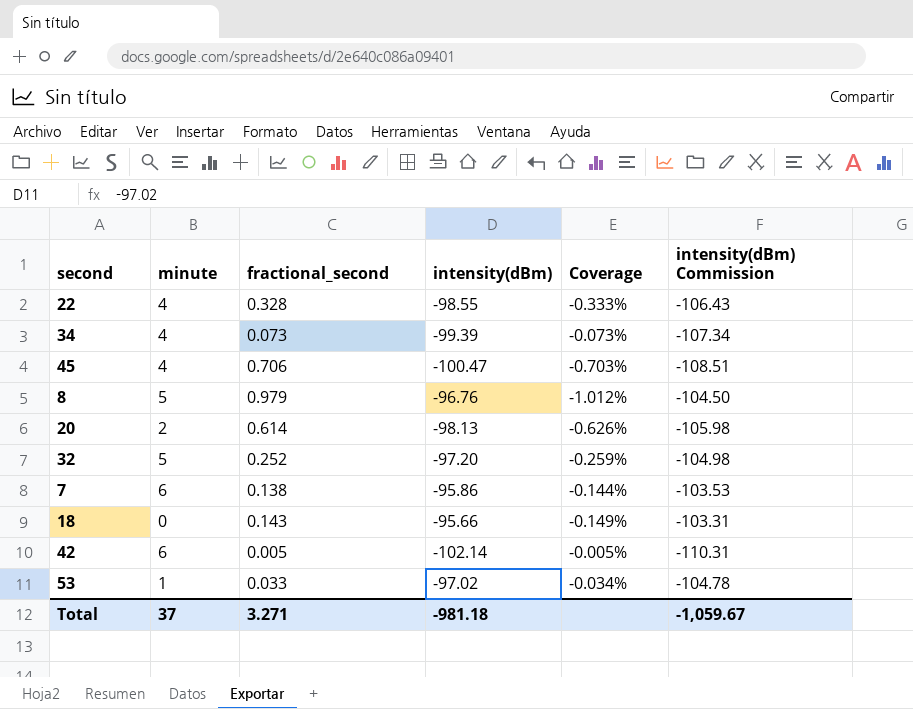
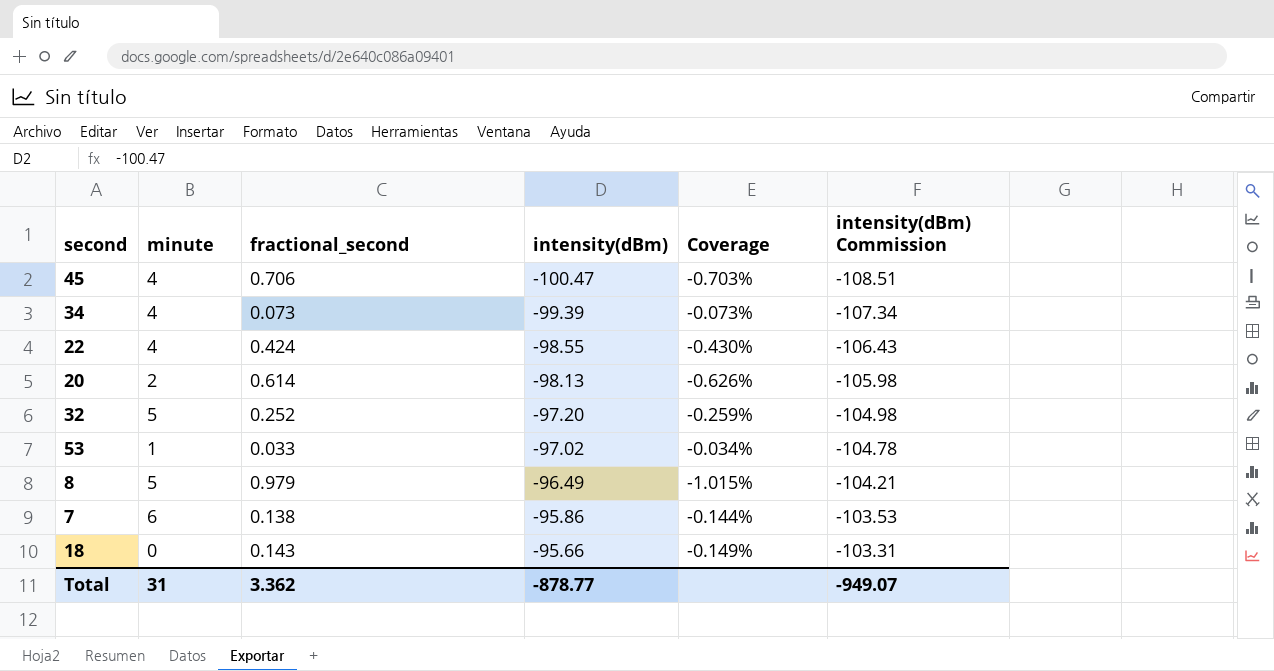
row order: none -> intensity(dBm) ascending
row 42: 6 | 0.005 | -102.14 | -0.005% | -110.31 -> none
22 | fractional_second: 0.328 -> 0.424
22 | Coverage: -0.333% -> -0.430%
8 | intensity(dBm): -96.76 -> -96.49
8 | Coverage: -1.012% -> -1.015%
8 | intensity(dBm) Commission: -104.50 -> -104.21
Total | minute: 37 -> 31
Total | fractional_second: 3.271 -> 3.362
Total | intensity(dBm): -981.18 -> -878.77
Total | intensity(dBm) Commission: -1,059.67 -> -949.07

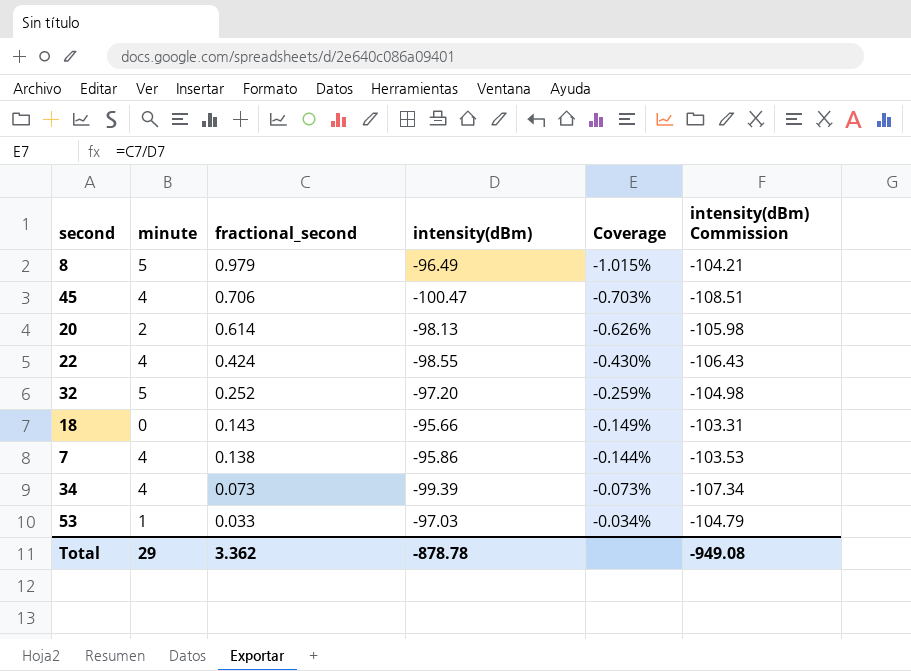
row order: intensity(dBm) ascending -> fractional_second descending
7 | minute: 6 -> 4
53 | intensity(dBm): -97.02 -> -97.03
53 | intensity(dBm) Commission: -104.78 -> -104.79
Total | minute: 31 -> 29
Total | intensity(dBm): -878.77 -> -878.78
Total | intensity(dBm) Commission: -949.07 -> -949.08

